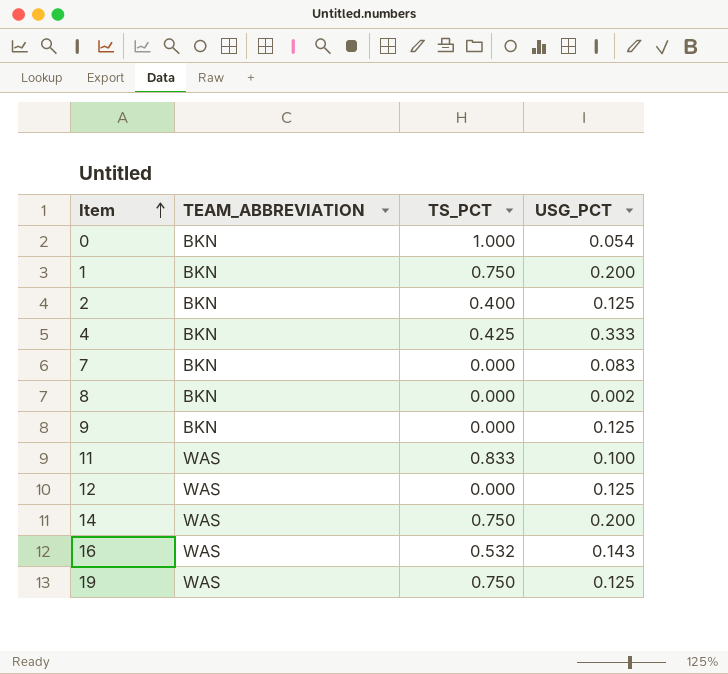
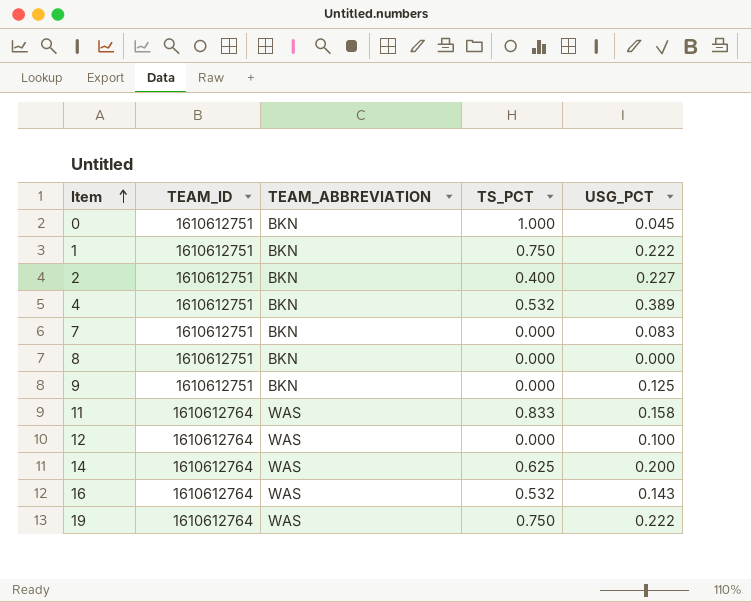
column TEAM_ID | position: none -> 2
0 | USG_PCT: 0.054 -> 0.045
1 | USG_PCT: 0.200 -> 0.222
2 | USG_PCT: 0.125 -> 0.227
4 | TS_PCT: 0.425 -> 0.532
4 | USG_PCT: 0.333 -> 0.389
8 | USG_PCT: 0.002 -> 0.000
11 | USG_PCT: 0.100 -> 0.158
12 | USG_PCT: 0.125 -> 0.100
14 | TS_PCT: 0.750 -> 0.625
19 | USG_PCT: 0.125 -> 0.222

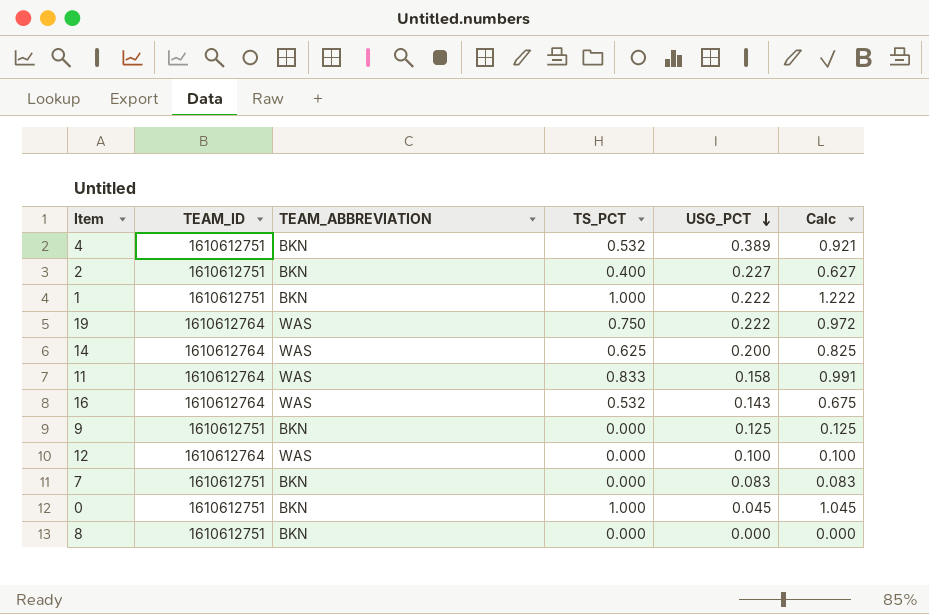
row order: Item ascending -> USG_PCT descending
column Calc | formula: none -> [TS_PCT] + [USG_PCT]
1 | TS_PCT: 0.750 -> 1.000

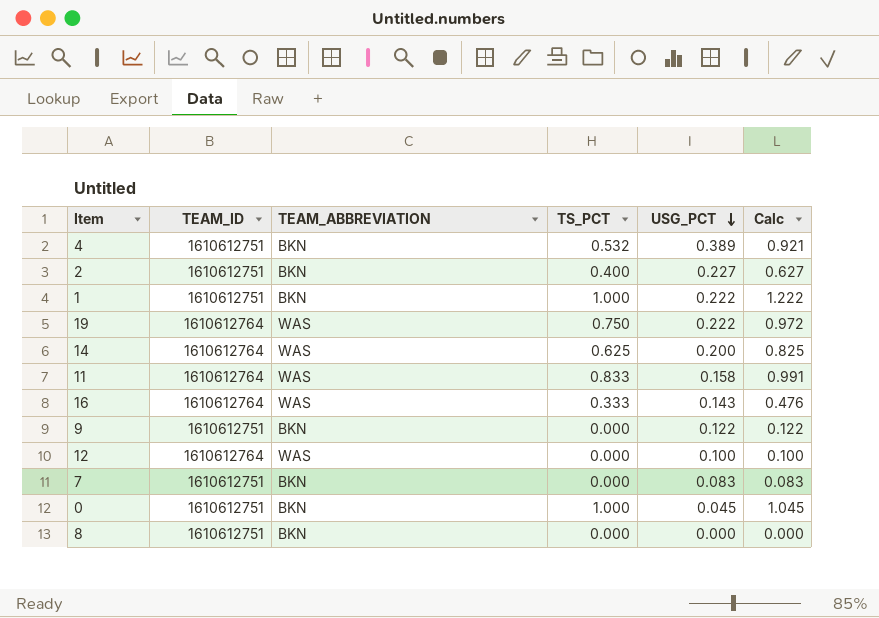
16 | TS_PCT: 0.532 -> 0.333
16 | Calc: 0.675 -> 0.476
9 | USG_PCT: 0.125 -> 0.122
9 | Calc: 0.125 -> 0.122

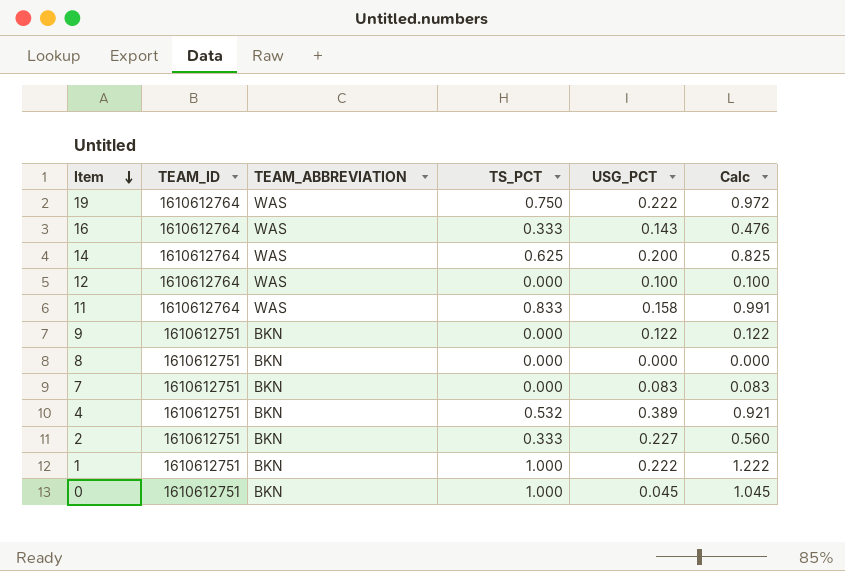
row order: USG_PCT descending -> Item descending
2 | TS_PCT: 0.400 -> 0.333
2 | Calc: 0.627 -> 0.560

